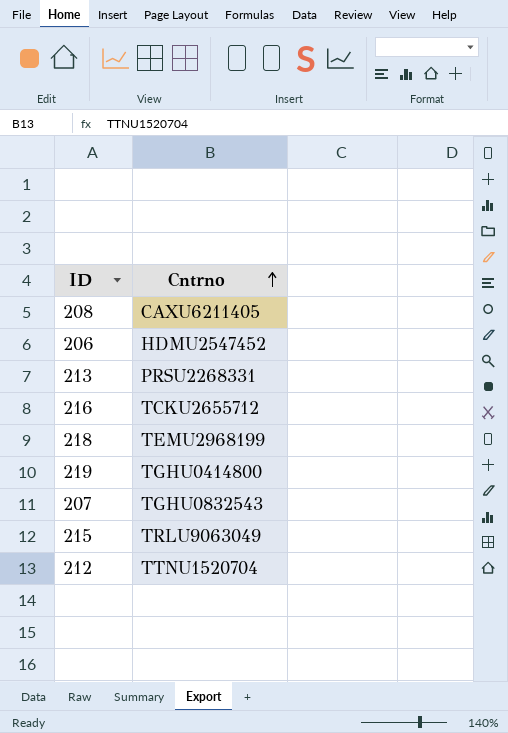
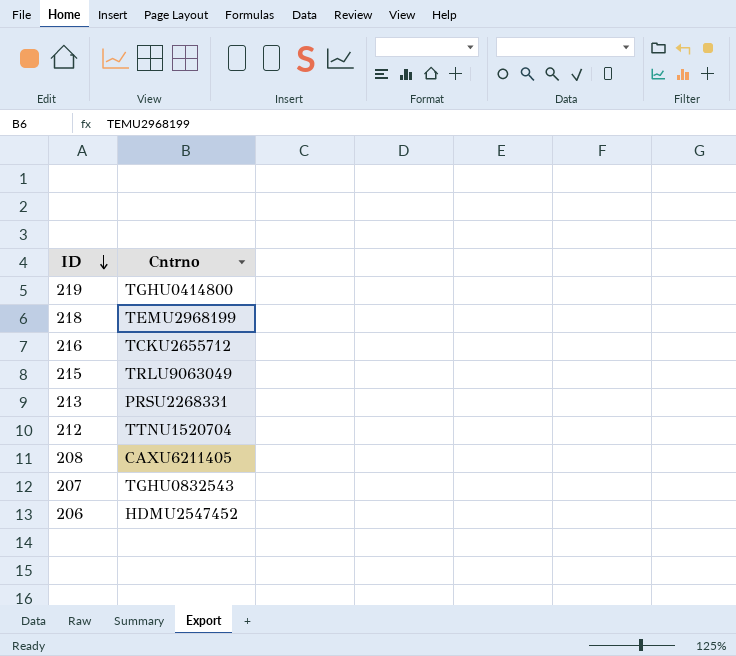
row order: Cntrno ascending -> ID descending

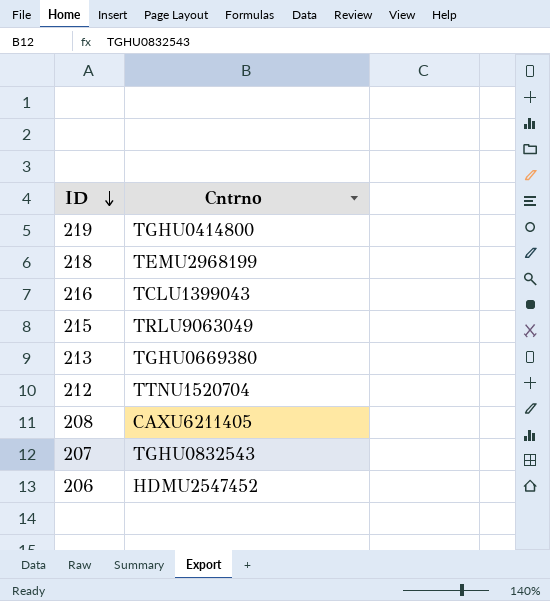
216 | Cntrno: TCKU2655712 -> TCLU1399043
213 | Cntrno: PRSU2268331 -> TGHU0669380

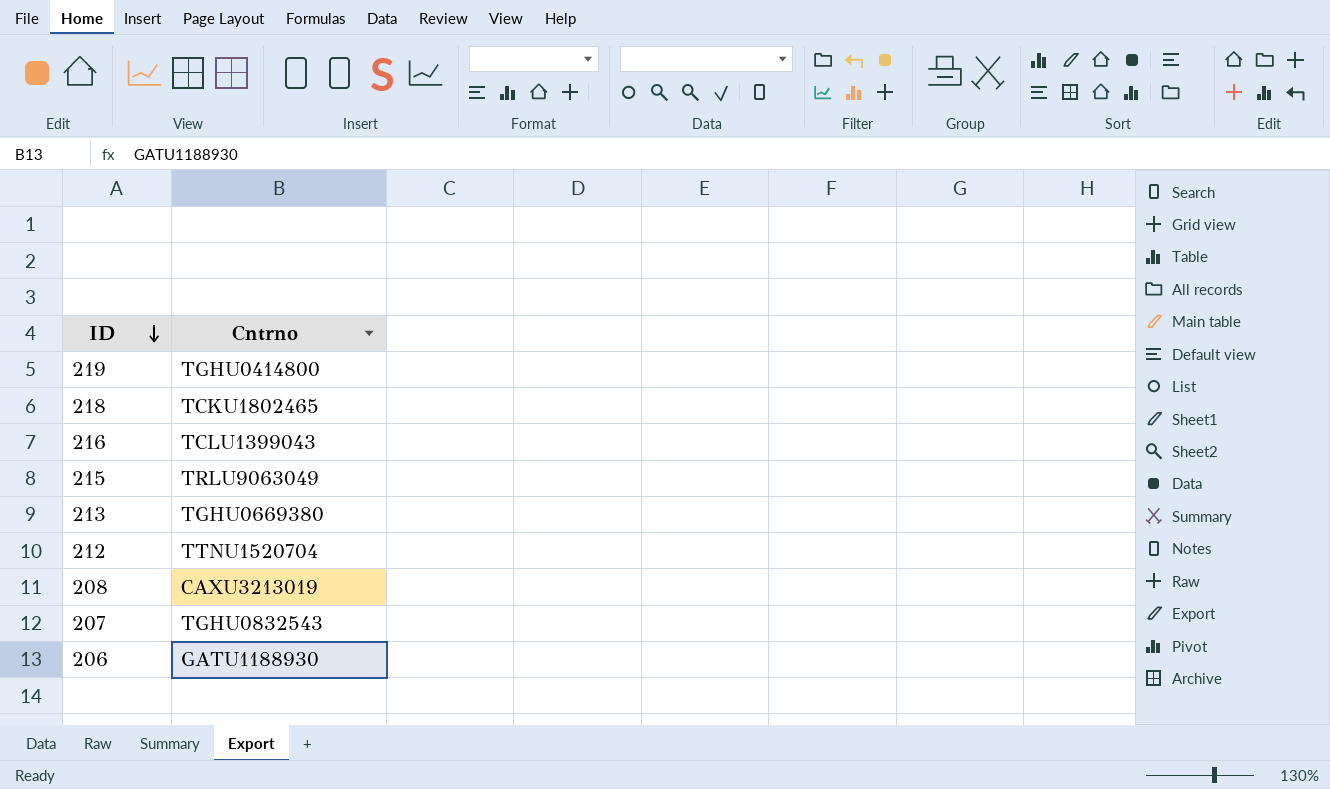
218 | Cntrno: TEMU2968199 -> TCKU1802465
208 | Cntrno: CAXU6211405 -> CAXU3213019
206 | Cntrno: HDMU2547452 -> GATU1188930

